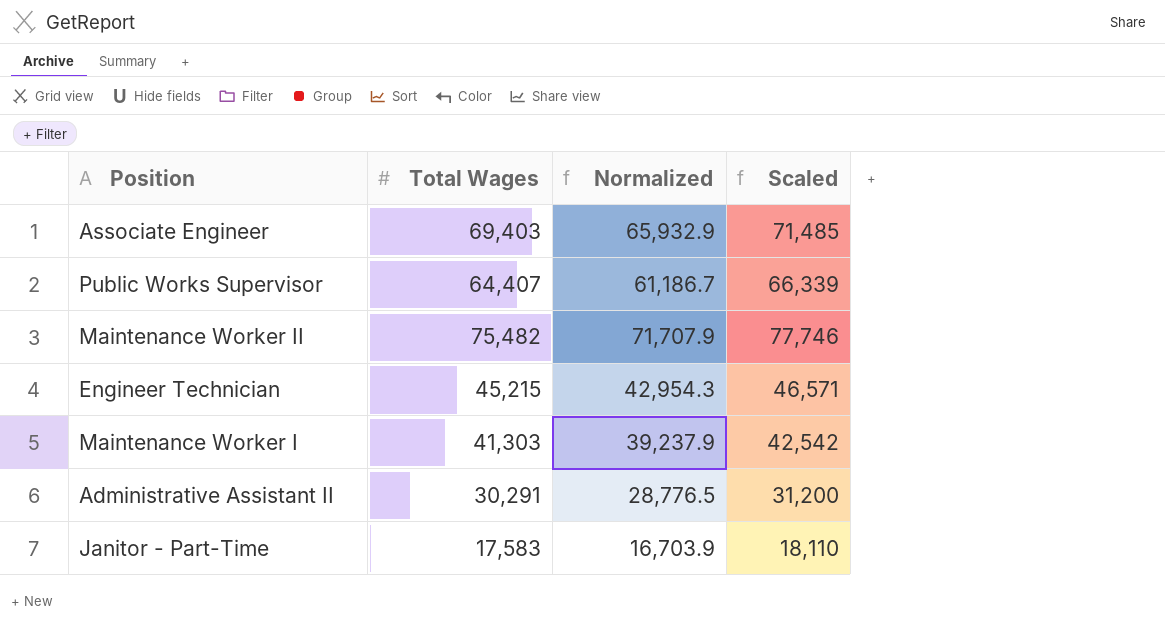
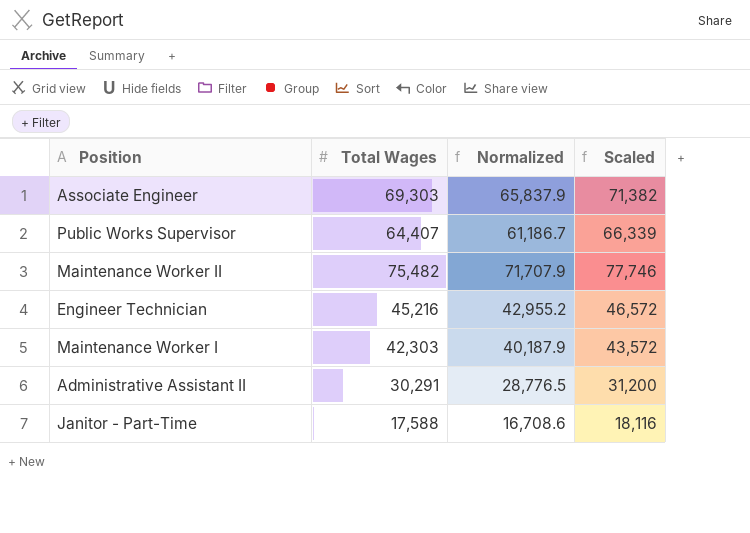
Associate Engineer | Total Wages: 69,403 -> 69,303
Associate Engineer | Normalized: 65,932.9 -> 65,837.9
Associate Engineer | Scaled: 71,485 -> 71,382
Engineer Technician | Total Wages: 45,215 -> 45,216
Engineer Technician | Normalized: 42,954.3 -> 42,955.2
Engineer Technician | Scaled: 46,571 -> 46,572
Maintenance Worker I | Total Wages: 41,303 -> 42,303
Maintenance Worker I | Normalized: 39,237.9 -> 40,187.9
Maintenance Worker I | Scaled: 42,542 -> 43,572
Janitor - Part-Time | Total Wages: 17,583 -> 17,588
Janitor - Part-Time | Normalized: 16,703.9 -> 16,708.6
Janitor - Part-Time | Scaled: 18,110 -> 18,116

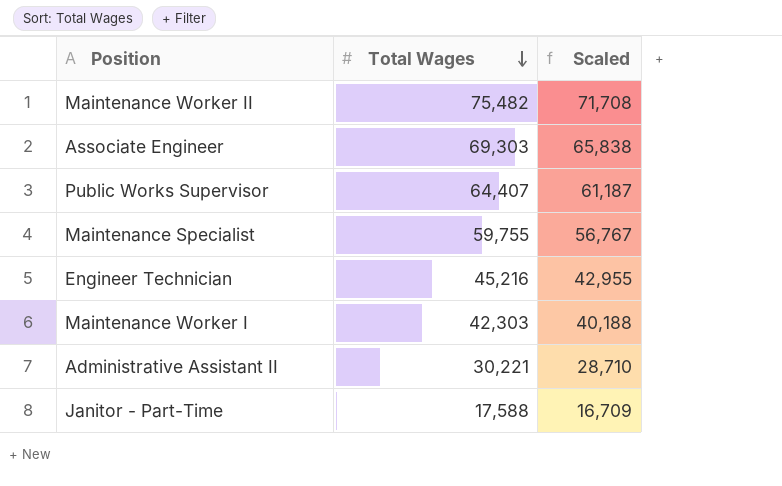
row order: none -> Total Wages descending
column Normalized | formula: [Total Wages] * 0.95 -> none
column Scaled | formula: [Total Wages] * 1.03 -> [Total Wages] * 0.95
row Maintenance Specialist: none -> 59,755 | 56,767
Administrative Assistant II | Total Wages: 30,291 -> 30,221

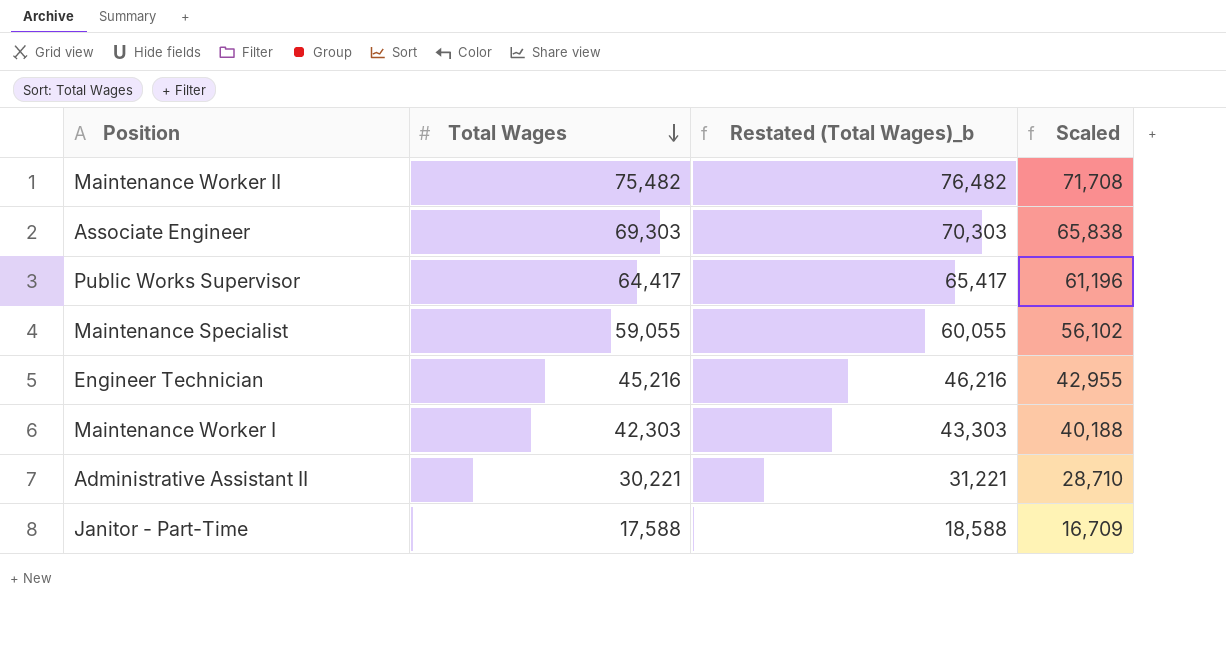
column Restated (Total Wages)_b | formula: none -> [Total Wages] + 1000
Public Works Supervisor | Total Wages: 64,407 -> 64,417
Public Works Supervisor | Scaled: 61,187 -> 61,196
Maintenance Specialist | Total Wages: 59,755 -> 59,055
Maintenance Specialist | Scaled: 56,767 -> 56,102

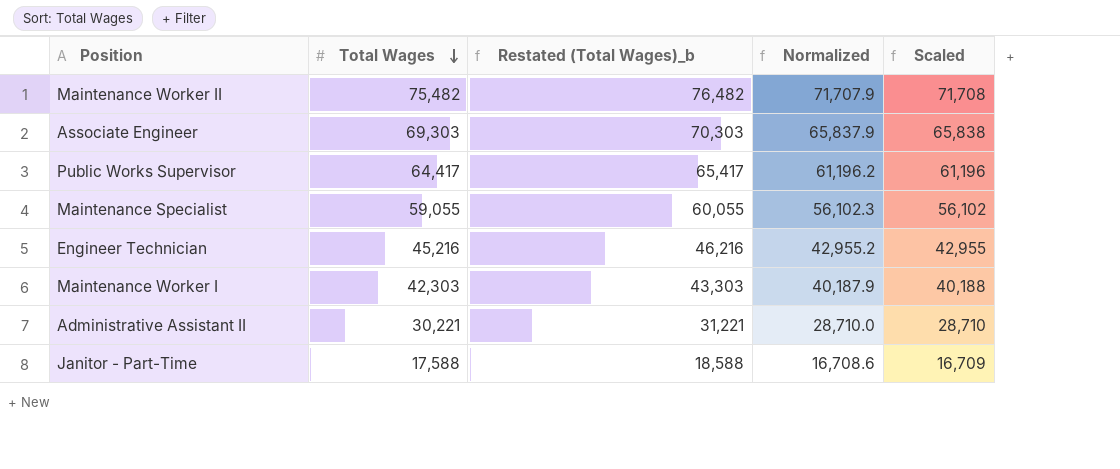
column Normalized | formula: none -> [Total Wages] * 0.95

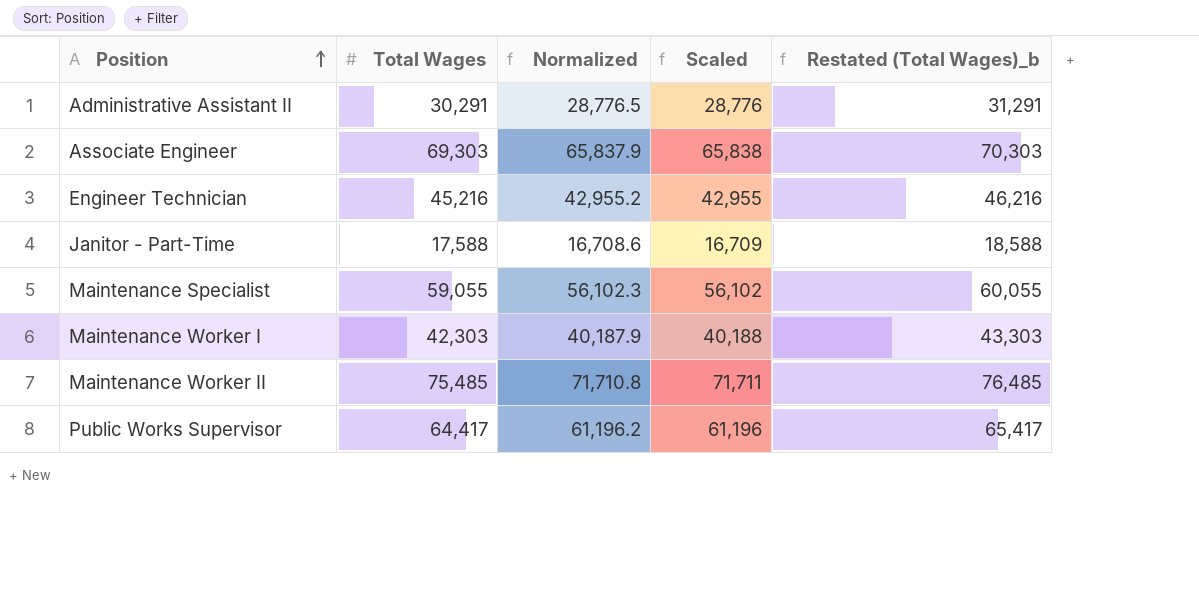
row order: Total Wages descending -> Position ascending
column Restated (Total Wages)_b | position: 3 -> 5
Administrative Assistant II | Total Wages: 30,221 -> 30,291
Administrative Assistant II | Normalized: 28,710.0 -> 28,776.5
Administrative Assistant II | Scaled: 28,710 -> 28,776
Administrative Assistant II | Restated (Total Wages)_b: 31,221 -> 31,291
Maintenance Worker II | Total Wages: 75,482 -> 75,485
Maintenance Worker II | Normalized: 71,707.9 -> 71,710.8
Maintenance Worker II | Scaled: 71,708 -> 71,711
Maintenance Worker II | Restated (Total Wages)_b: 76,482 -> 76,485

